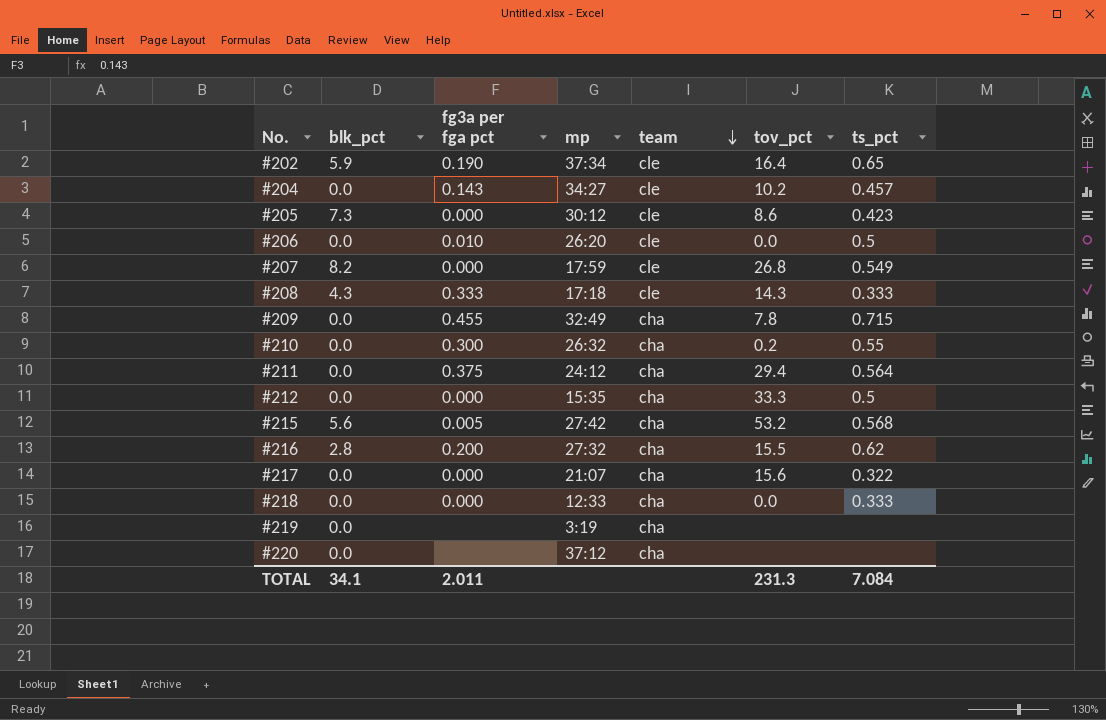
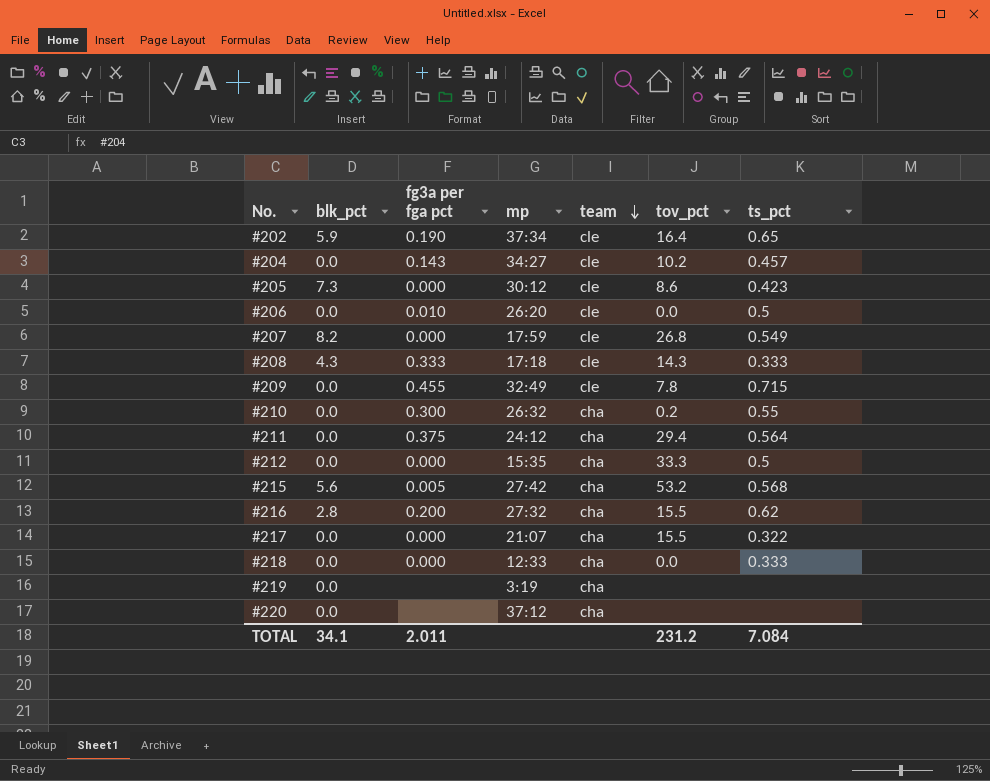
#209 | team: cha -> cle
#217 | tov_pct: 15.6 -> 15.5
TOTAL | tov_pct: 231.3 -> 231.2

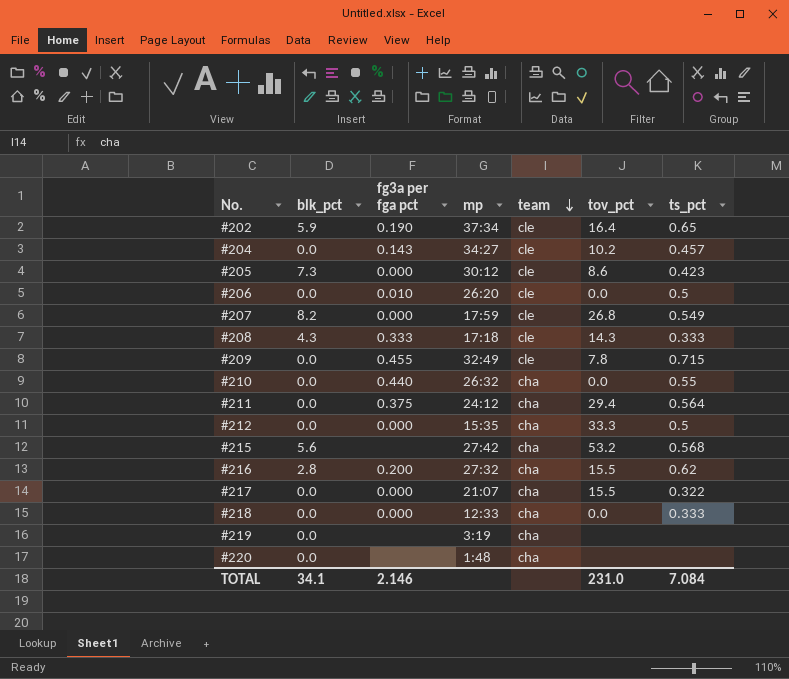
#210 | fg3a per fga pct: 0.300 -> 0.440
#210 | tov_pct: 0.2 -> 0.0
#215 | fg3a per fga pct: 0.005 -> none
#220 | mp: 37:12 -> 1:48
TOTAL | fg3a per fga pct: 2.011 -> 2.146
TOTAL | tov_pct: 231.2 -> 231.0

